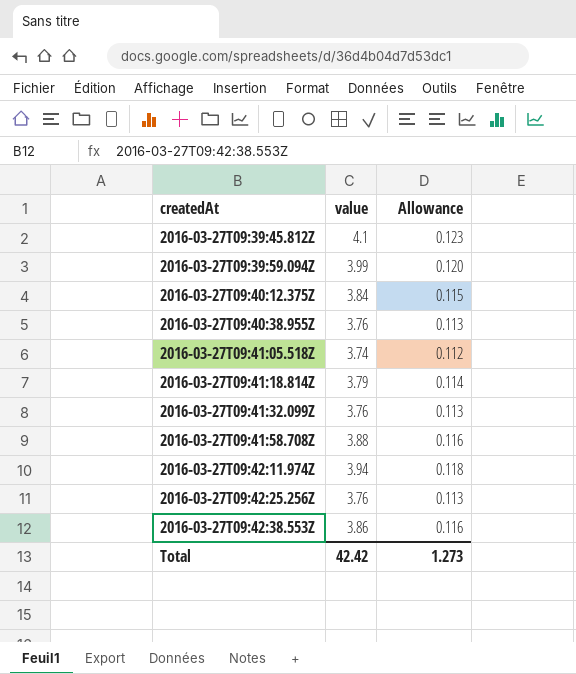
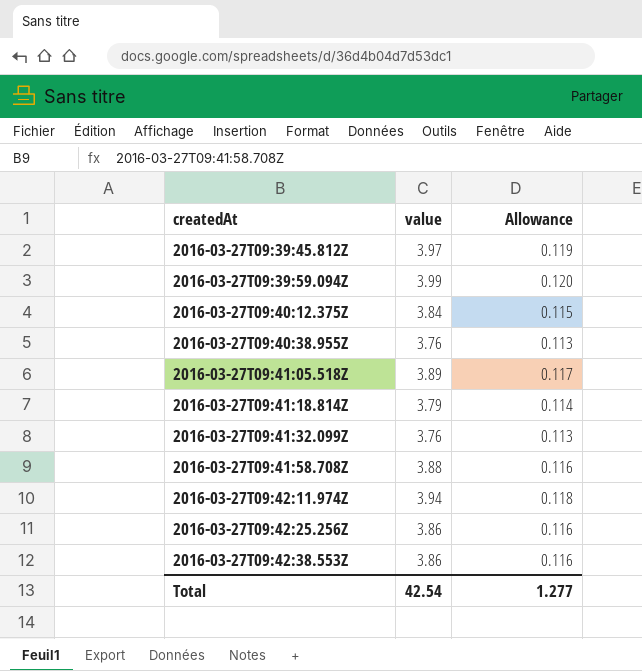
2016-03-27T09:39:45.812Z | value: 4.1 -> 3.97
2016-03-27T09:39:45.812Z | Allowance: 0.123 -> 0.119
2016-03-27T09:41:05.518Z | value: 3.74 -> 3.89
2016-03-27T09:41:05.518Z | Allowance: 0.112 -> 0.117
2016-03-27T09:42:25.256Z | value: 3.76 -> 3.86
2016-03-27T09:42:25.256Z | Allowance: 0.113 -> 0.116
Total | value: 42.42 -> 42.54
Total | Allowance: 1.273 -> 1.277

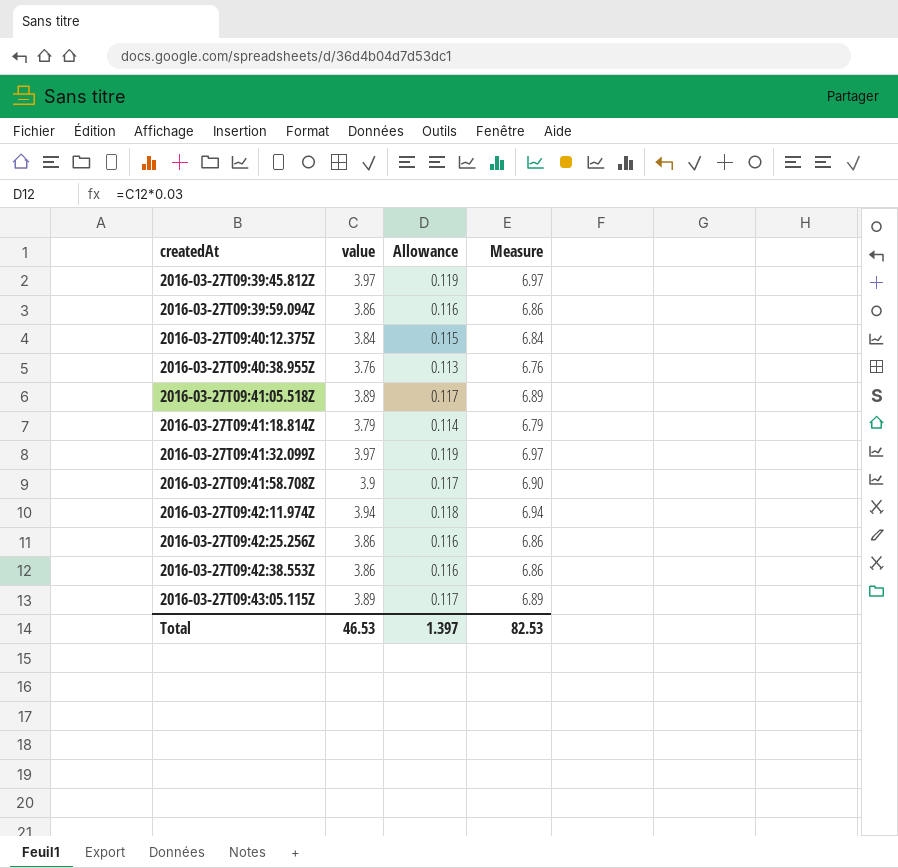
column Measure | formula: none -> [value] + 3
2016-03-27T09:39:59.094Z | value: 3.99 -> 3.86
2016-03-27T09:39:59.094Z | Allowance: 0.120 -> 0.116
2016-03-27T09:41:32.099Z | value: 3.76 -> 3.97
2016-03-27T09:41:32.099Z | Allowance: 0.113 -> 0.119
2016-03-27T09:41:58.708Z | value: 3.88 -> 3.9
2016-03-27T09:41:58.708Z | Allowance: 0.116 -> 0.117
row 2016-03-27T09:43:05.115Z: none -> 3.89 | 0.117 | 6.89
Total | value: 42.54 -> 46.53
Total | Allowance: 1.277 -> 1.397

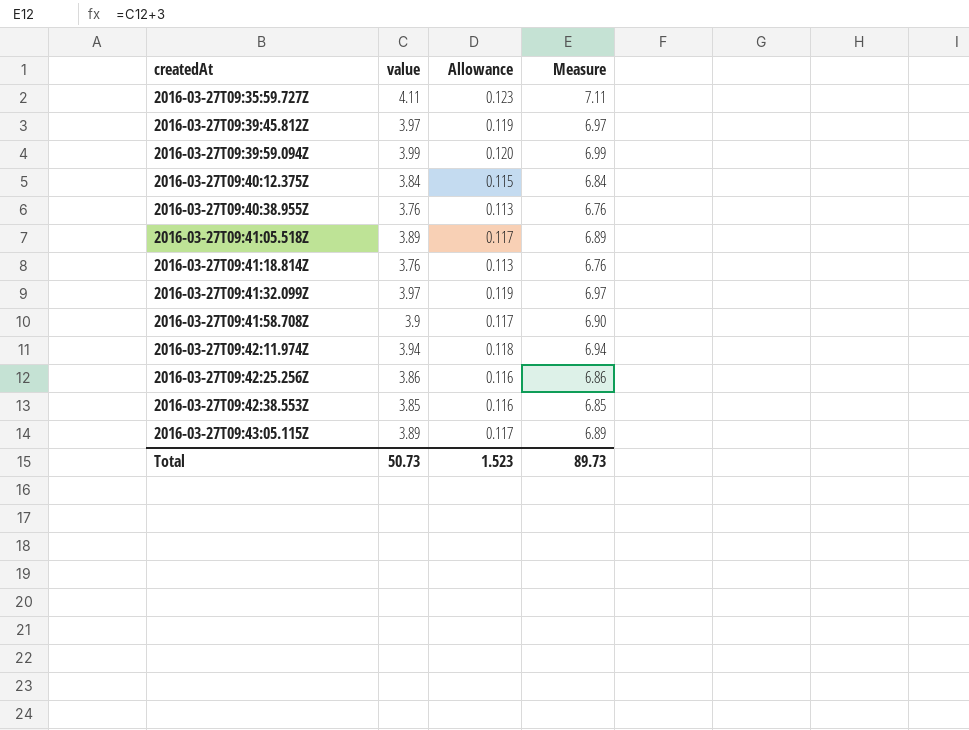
row 2016-03-27T09:35:59.727Z: none -> 4.11 | 0.123 | 7.11
2016-03-27T09:39:59.094Z | value: 3.86 -> 3.99
2016-03-27T09:39:59.094Z | Allowance: 0.116 -> 0.120
2016-03-27T09:39:59.094Z | Measure: 6.86 -> 6.99
2016-03-27T09:41:18.814Z | value: 3.79 -> 3.76
2016-03-27T09:41:18.814Z | Allowance: 0.114 -> 0.113
2016-03-27T09:41:18.814Z | Measure: 6.79 -> 6.76
2016-03-27T09:42:38.553Z | value: 3.86 -> 3.85
2016-03-27T09:42:38.553Z | Measure: 6.86 -> 6.85
Total | value: 46.53 -> 50.73
Total | Allowance: 1.397 -> 1.523
Total | Measure: 82.53 -> 89.73

